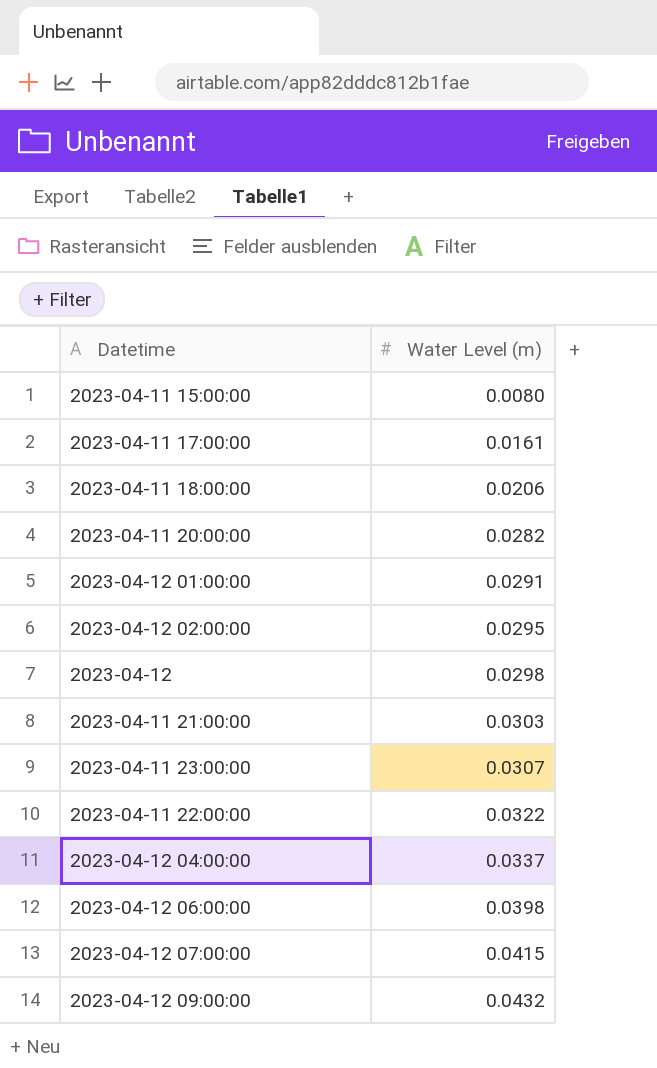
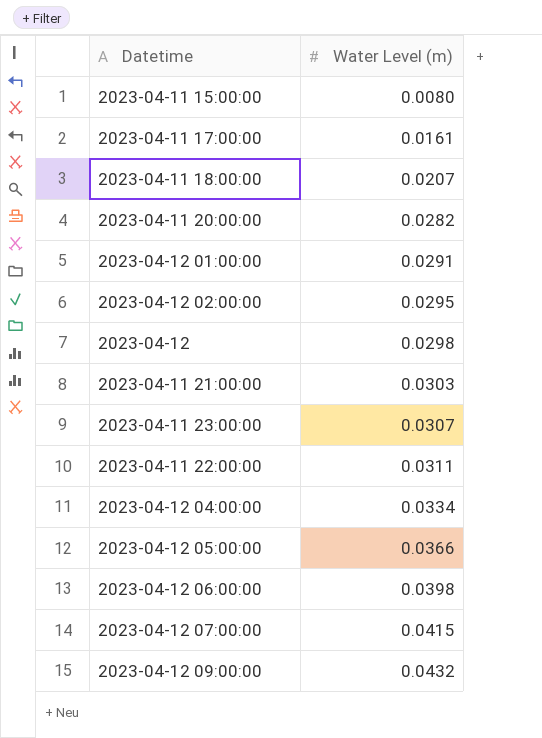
2023-04-11 18:00:00 | Water Level (m): 0.0206 -> 0.0207
2023-04-11 22:00:00 | Water Level (m): 0.0322 -> 0.0311
2023-04-12 04:00:00 | Water Level (m): 0.0337 -> 0.0334
row 2023-04-12 05:00:00: none -> 0.0366

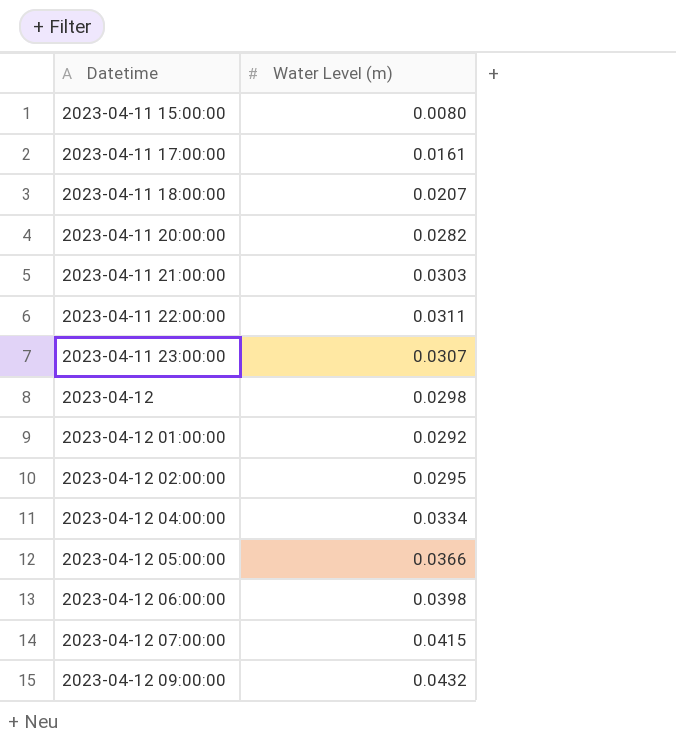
row order: Water Level (m) ascending -> Datetime ascending
2023-04-12 01:00:00 | Water Level (m): 0.0291 -> 0.0292

